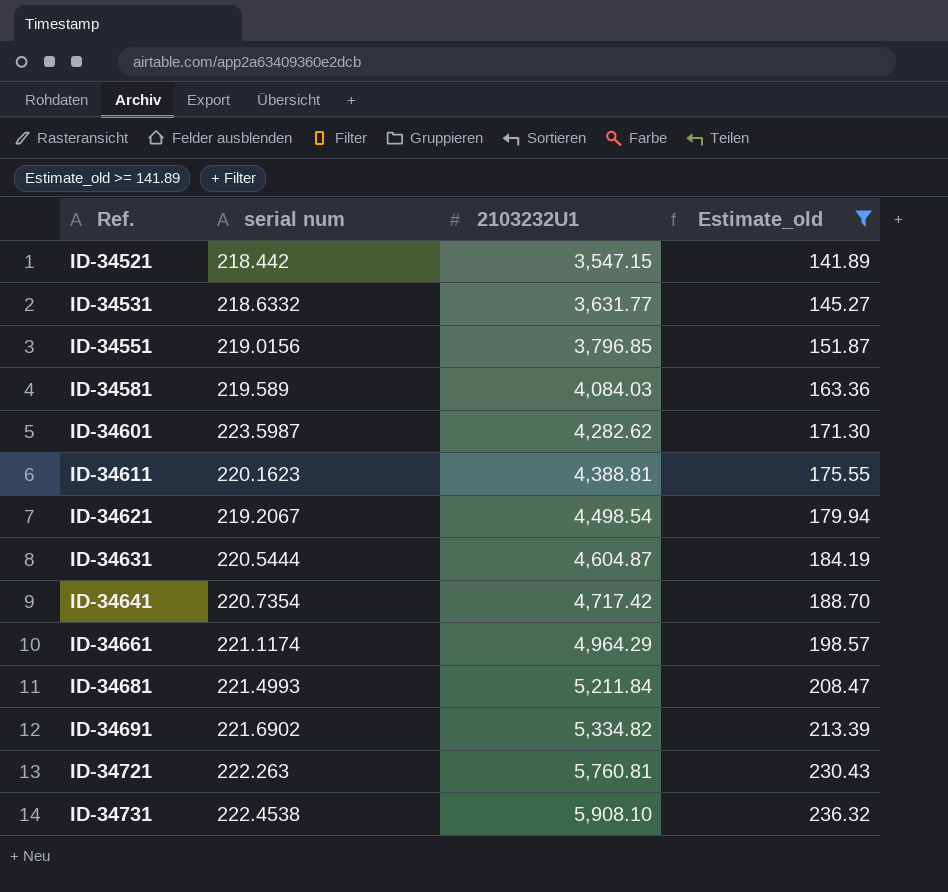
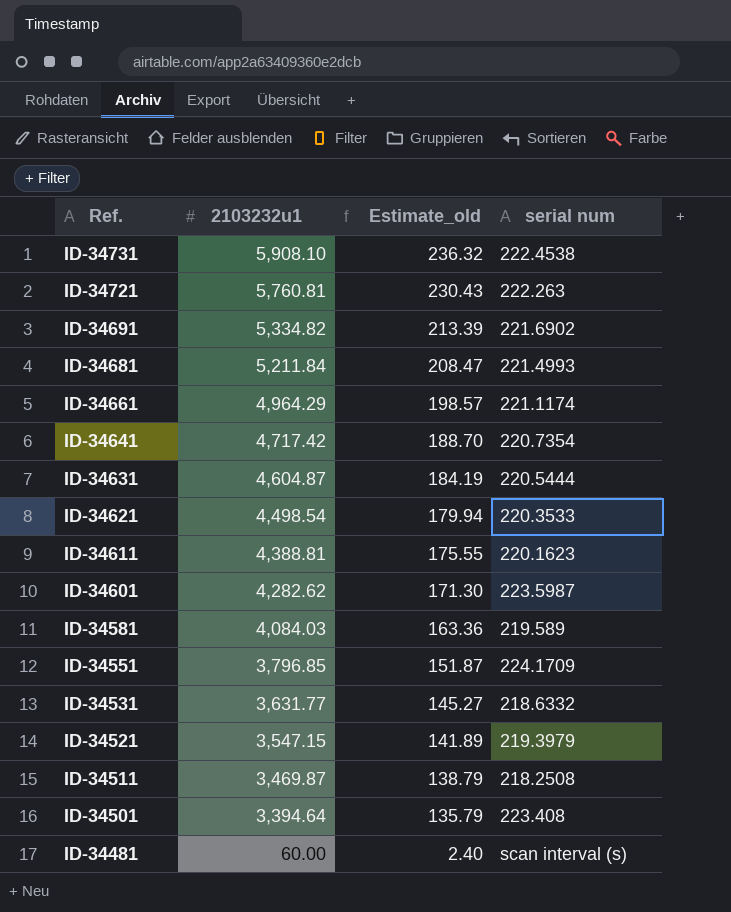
filter: Estimate_old >= 141.89 -> none
row order: Ref. ascending -> Ref. descending
column name: 2103232U1 -> 2103232u1
column serial num | position: 2 -> 4
ID-34621 | serial num: 219.2067 -> 220.3533
ID-34551 | serial num: 219.0156 -> 224.1709
ID-34521 | serial num: 218.442 -> 219.3979

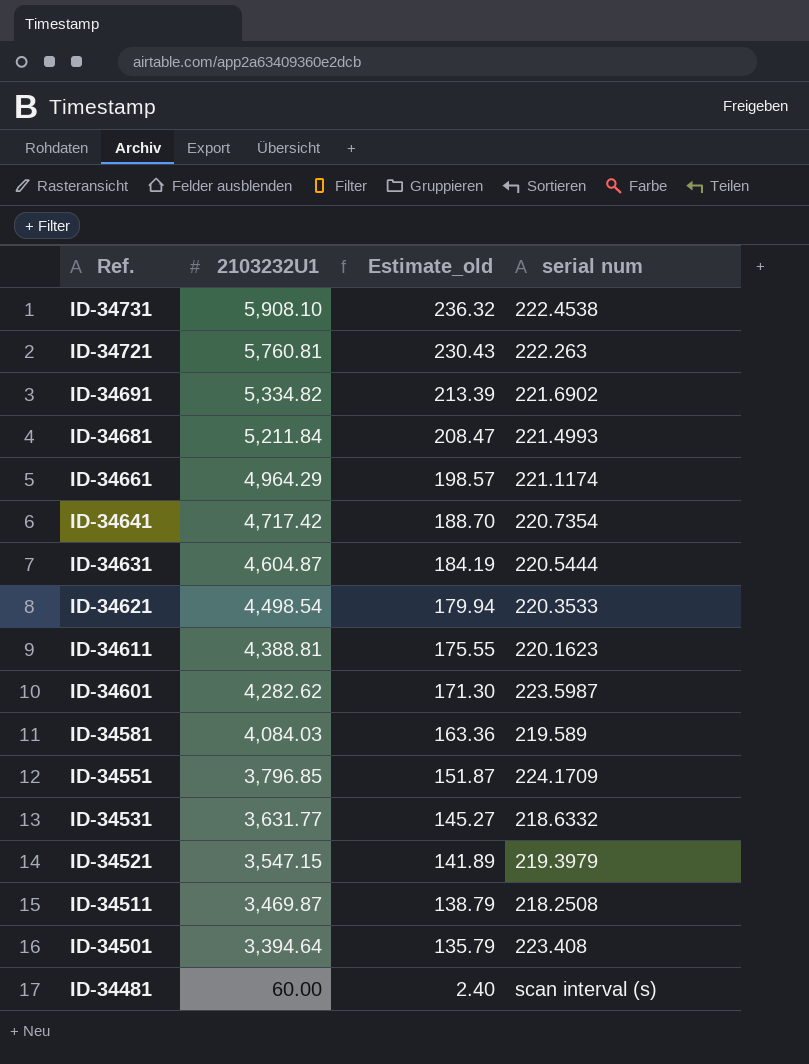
column name: 2103232u1 -> 2103232U1

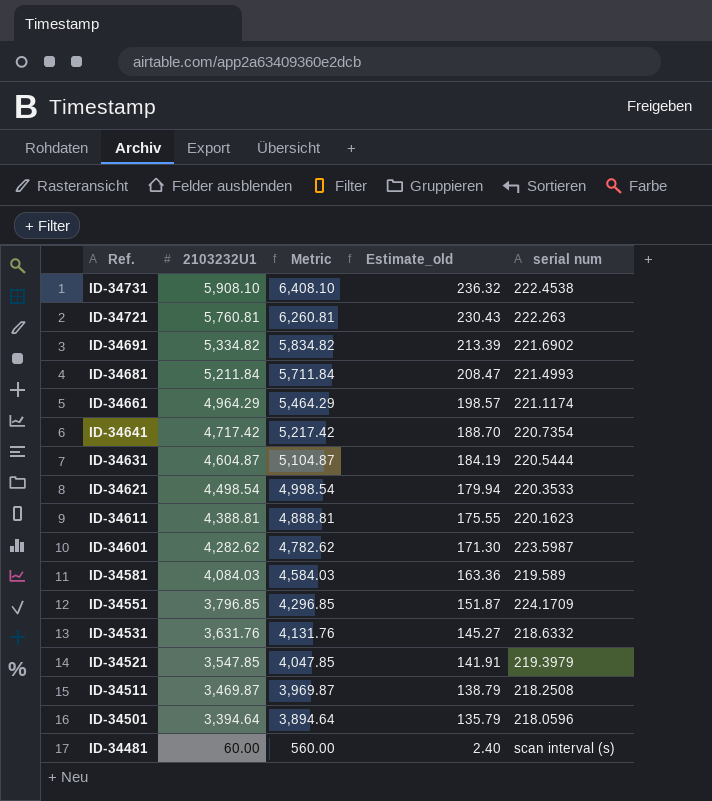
column Metric | formula: none -> [2103232U1] + 500
ID-34531 | 2103232U1: 3,631.77 -> 3,631.76
ID-34521 | 2103232U1: 3,547.15 -> 3,547.85
ID-34521 | Estimate_old: 141.89 -> 141.91
ID-34501 | serial num: 223.408 -> 218.0596

